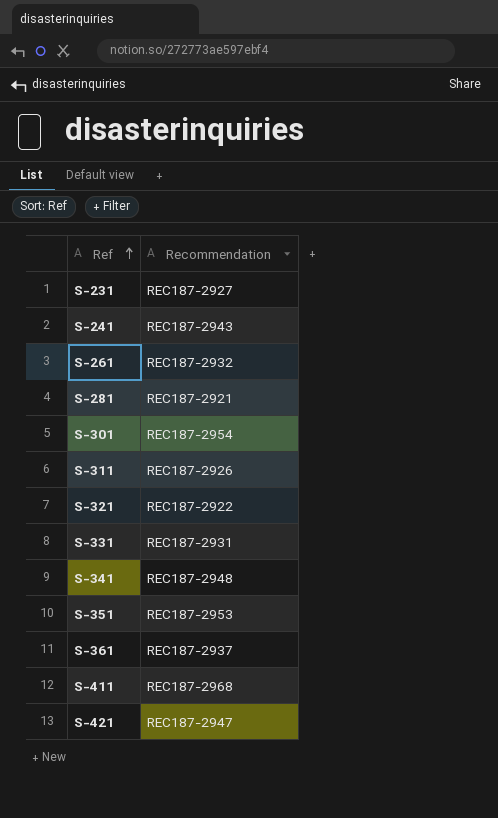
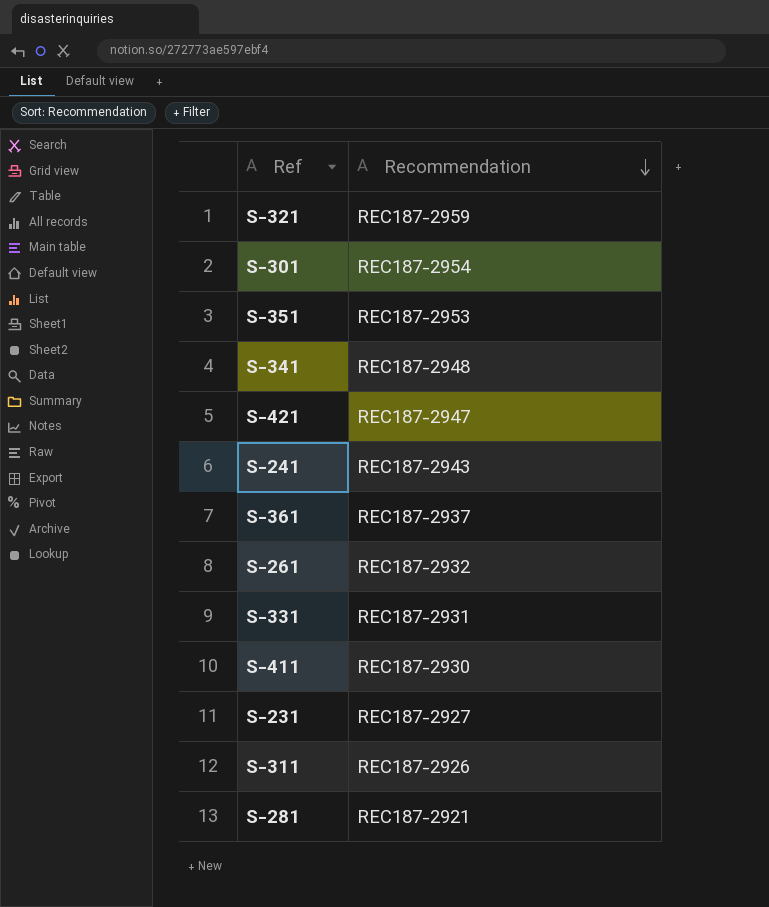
row order: Ref ascending -> Recommendation descending
S-321 | Recommendation: REC187-2922 -> REC187-2959
S-411 | Recommendation: REC187-2968 -> REC187-2930

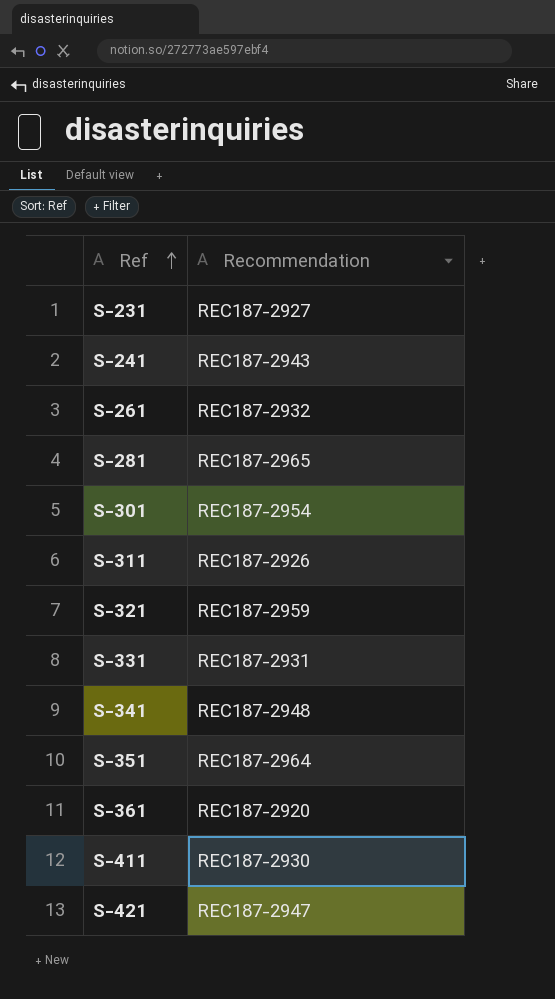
row order: Recommendation descending -> Ref ascending
S-281 | Recommendation: REC187-2921 -> REC187-2965
S-351 | Recommendation: REC187-2953 -> REC187-2964
S-361 | Recommendation: REC187-2937 -> REC187-2920

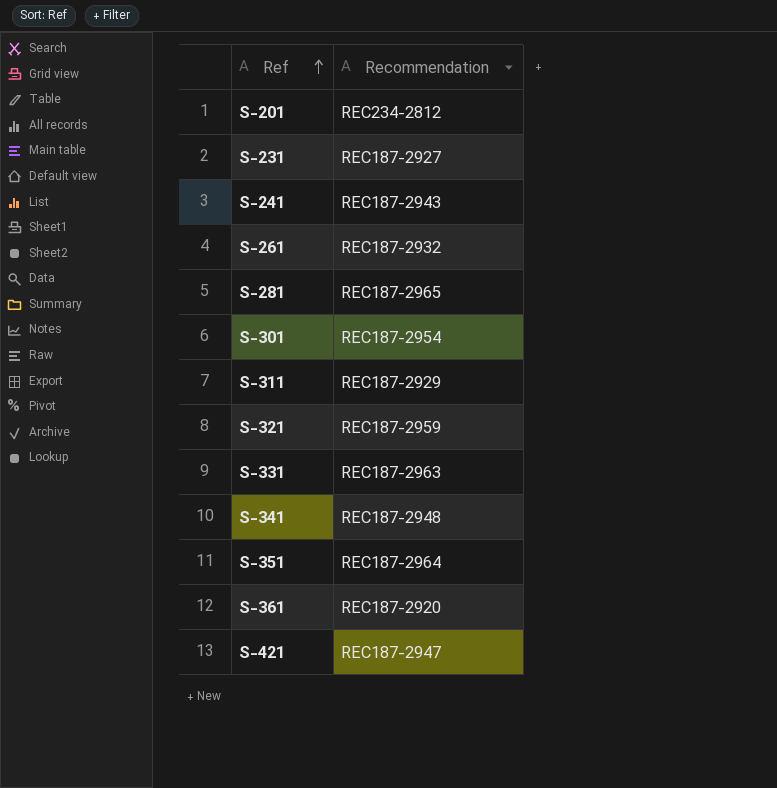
row S-411: REC187-2930 -> none
row S-201: none -> REC234-2812
S-311 | Recommendation: REC187-2926 -> REC187-2929
S-331 | Recommendation: REC187-2931 -> REC187-2963

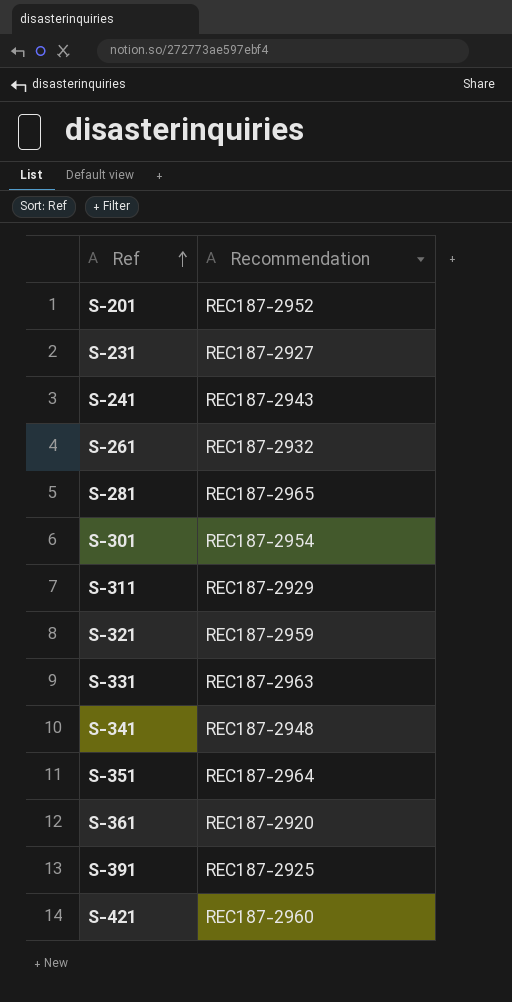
S-201 | Recommendation: REC234-2812 -> REC187-2952
row S-391: none -> REC187-2925
S-421 | Recommendation: REC187-2947 -> REC187-2960

